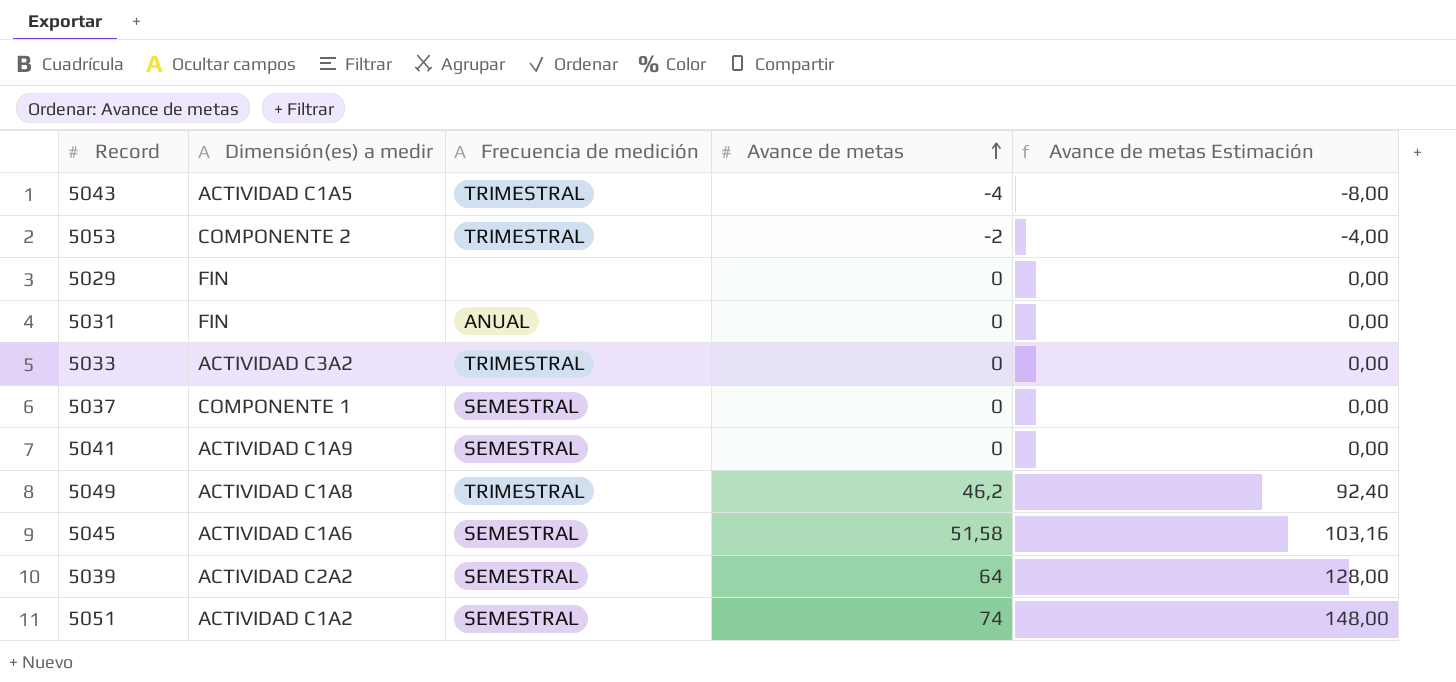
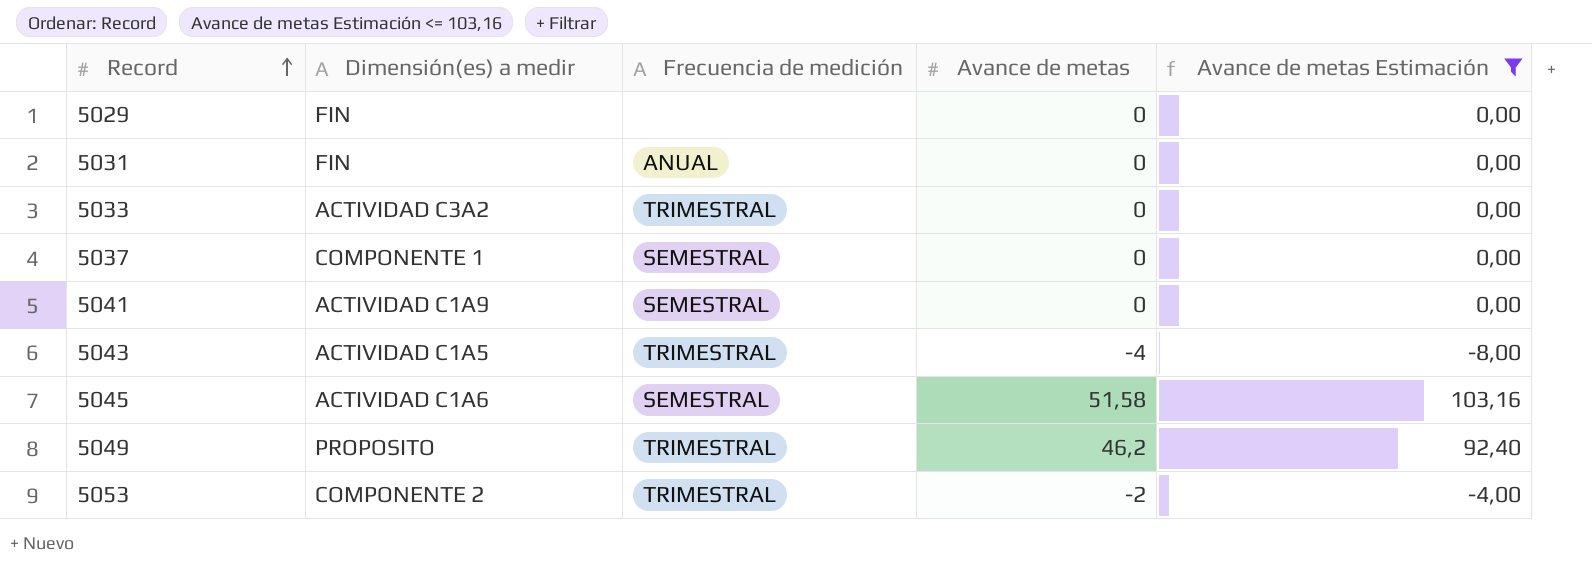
filter: none -> Avance de metas Estimación <= 103,16
row order: Avance de metas ascending -> Record ascending
5049 | Dimensión(es) a medir: ACTIVIDAD C1A8 -> PROPOSITO

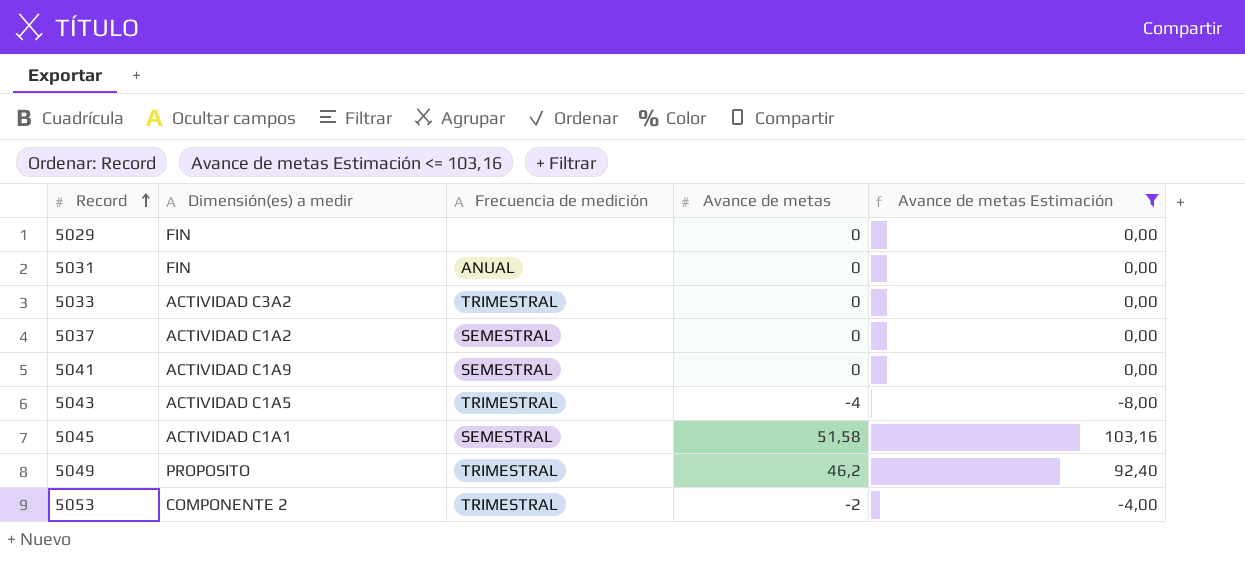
5037 | Dimensión(es) a medir: COMPONENTE 1 -> ACTIVIDAD C1A2
5045 | Dimensión(es) a medir: ACTIVIDAD C1A6 -> ACTIVIDAD C1A1

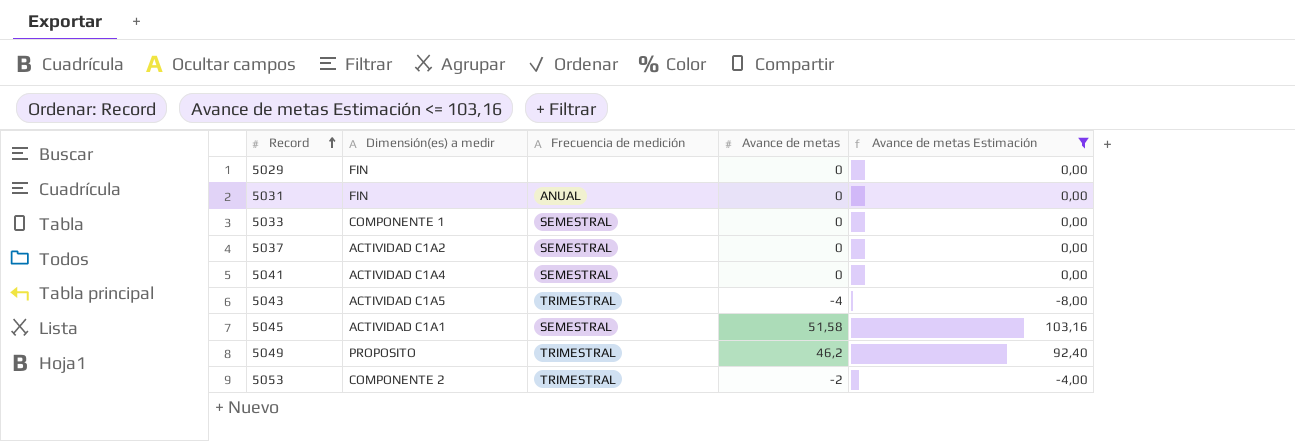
5033 | Dimensión(es) a medir: ACTIVIDAD C3A2 -> COMPONENTE 1
5033 | Frecuencia de medición: TRIMESTRAL -> SEMESTRAL
5041 | Dimensión(es) a medir: ACTIVIDAD C1A9 -> ACTIVIDAD C1A4

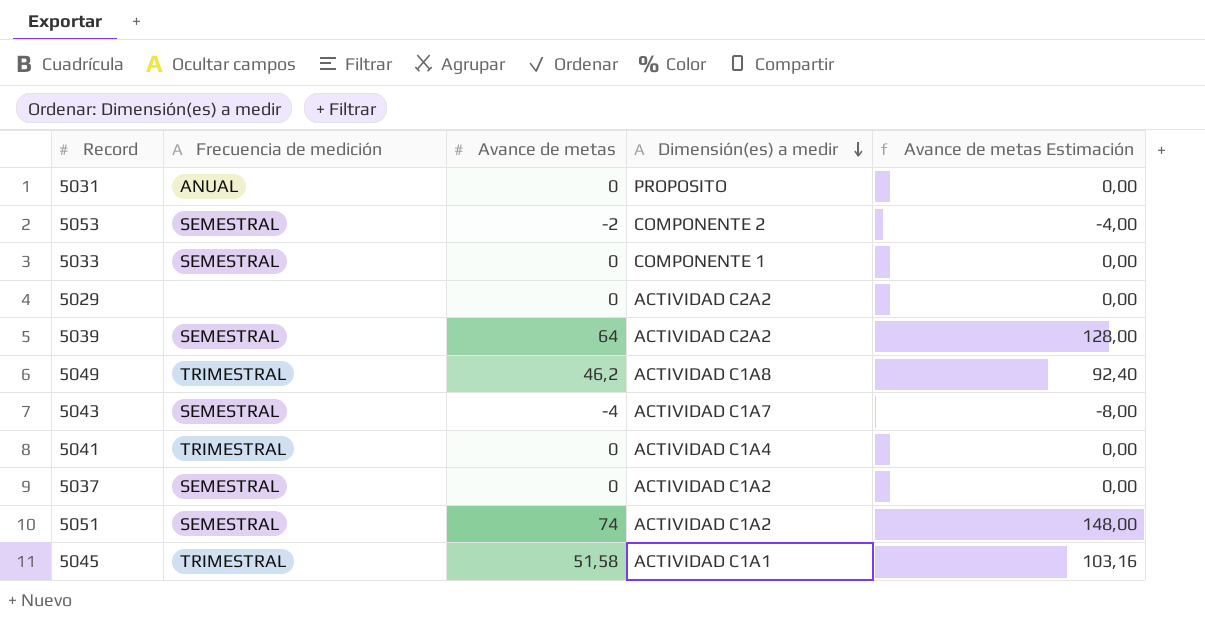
filter: Avance de metas Estimación <= 103,16 -> none
row order: Record ascending -> Dimensión(es) a medir descending
column Dimensión(es) a medir | position: 2 -> 4
5031 | Dimensión(es) a medir: FIN -> PROPOSITO
5053 | Frecuencia de medición: TRIMESTRAL -> SEMESTRAL
5029 | Dimensión(es) a medir: FIN -> ACTIVIDAD C2A2
5049 | Dimensión(es) a medir: PROPOSITO -> ACTIVIDAD C1A8
5043 | Frecuencia de medición: TRIMESTRAL -> SEMESTRAL
5043 | Dimensión(es) a medir: ACTIVIDAD C1A5 -> ACTIVIDAD C1A7
5041 | Frecuencia de medición: SEMESTRAL -> TRIMESTRAL
5045 | Frecuencia de medición: SEMESTRAL -> TRIMESTRAL

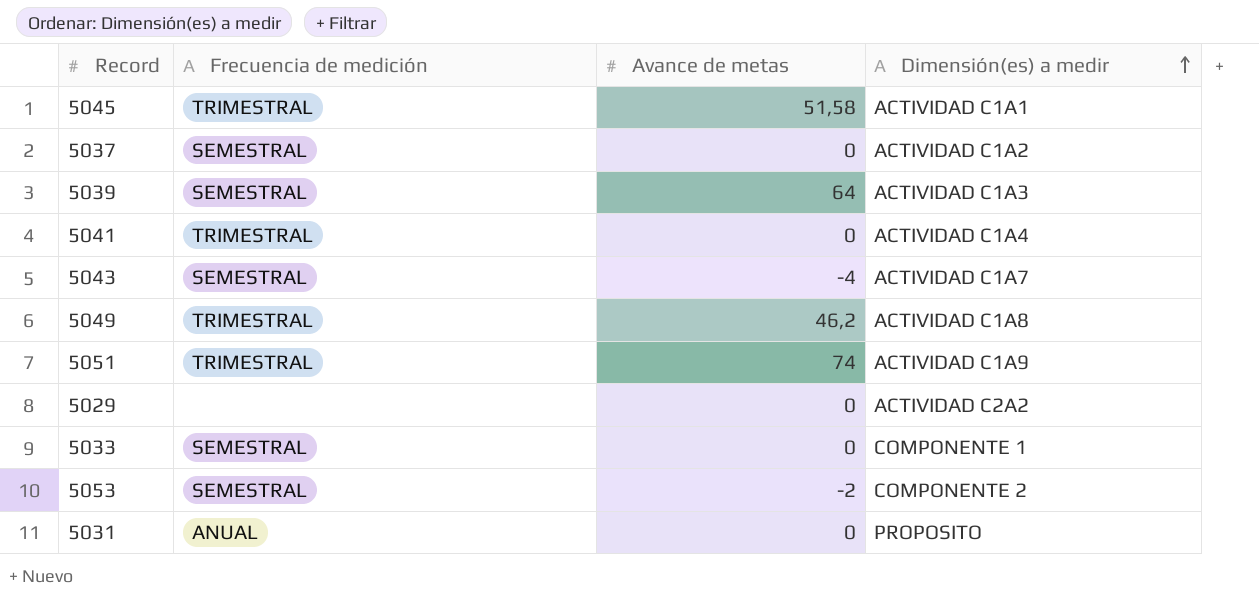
row order: Dimensión(es) a medir descending -> Dimensión(es) a medir ascending
column Avance de metas Estimación | formula: [Avance de metas] * 2 -> none
5039 | Dimensión(es) a medir: ACTIVIDAD C2A2 -> ACTIVIDAD C1A3
5051 | Frecuencia de medición: SEMESTRAL -> TRIMESTRAL
5051 | Dimensión(es) a medir: ACTIVIDAD C1A2 -> ACTIVIDAD C1A9

